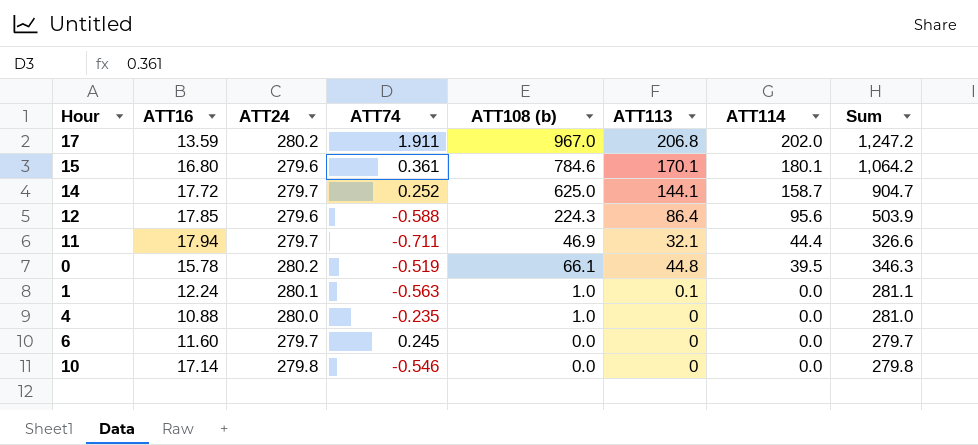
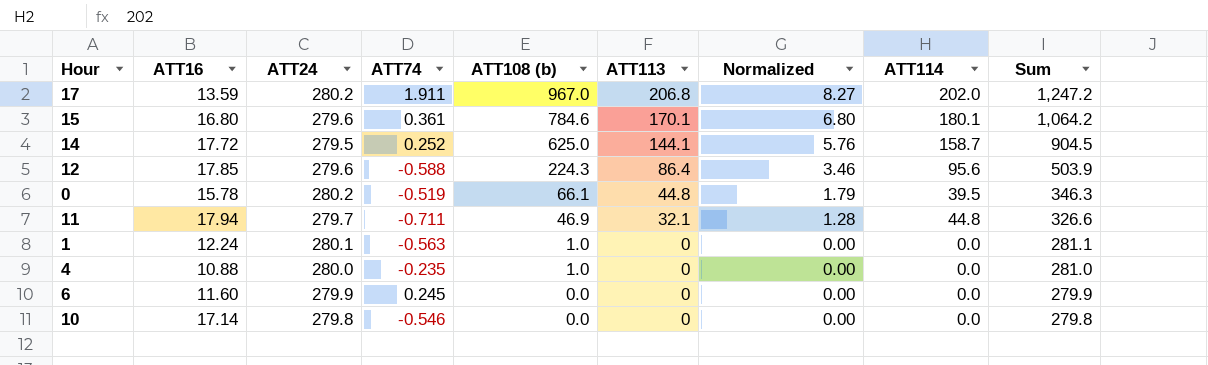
row order: ATT114 descending -> ATT108 (b) descending
column Normalized | formula: none -> [ATT113] * 0.04
14 | ATT24: 279.7 -> 279.5
14 | Sum: 904.7 -> 904.5
11 | ATT114: 44.4 -> 44.8
1 | ATT113: 0.1 -> 0
6 | ATT24: 279.7 -> 279.9
6 | Sum: 279.7 -> 279.9

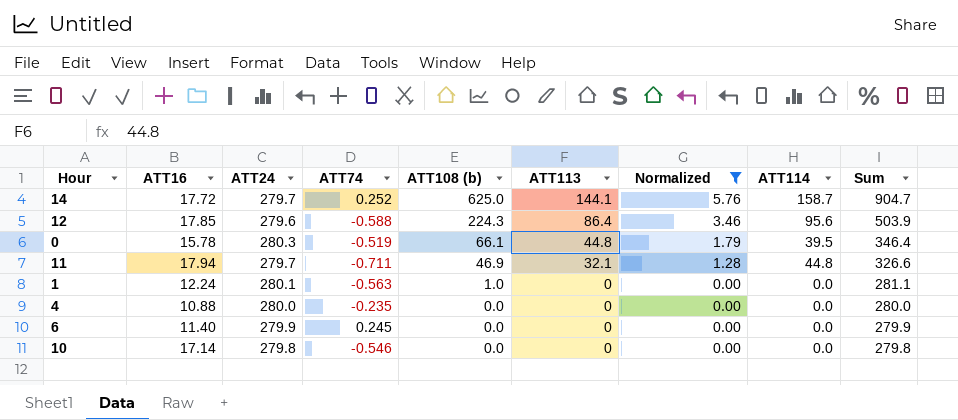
filter: none -> Normalized <= 5.76
14 | ATT24: 279.5 -> 279.7
14 | Sum: 904.5 -> 904.7
0 | ATT24: 280.2 -> 280.3
0 | Sum: 346.3 -> 346.4
4 | ATT108 (b): 1.0 -> 0.0
4 | Sum: 281.0 -> 280.0
6 | ATT16: 11.60 -> 11.40

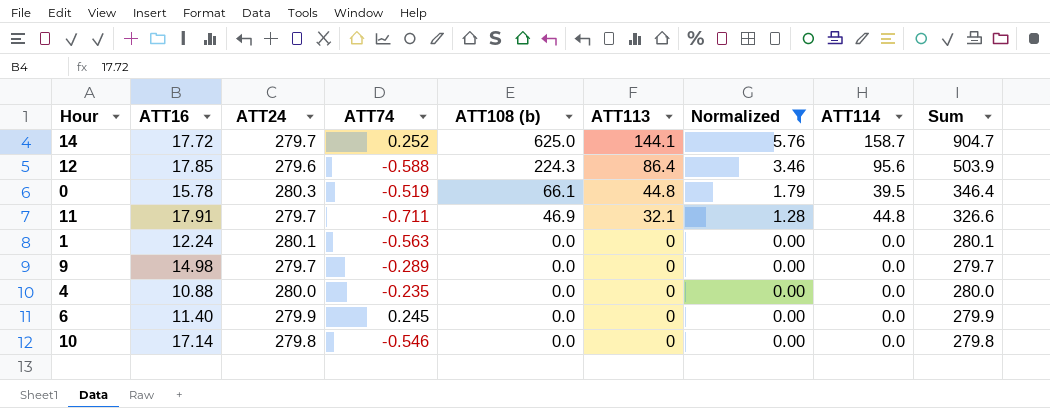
11 | ATT16: 17.94 -> 17.91
1 | ATT108 (b): 1.0 -> 0.0
1 | Sum: 281.1 -> 280.1
row 9: none -> 14.98 | 279.7 | -0.289 | 0.0 | 0 | 0.00 | 0.0 | 279.7

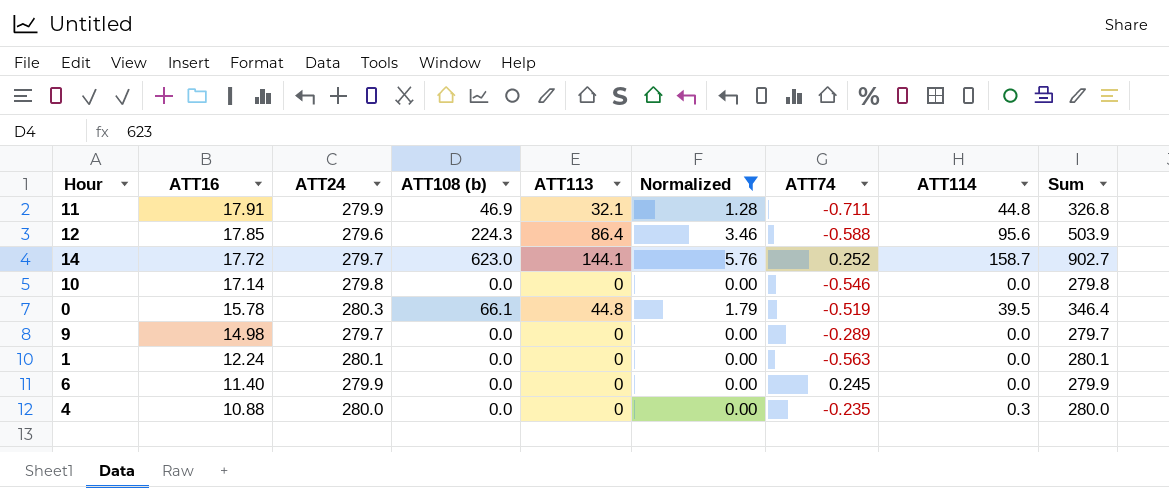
row order: ATT108 (b) descending -> ATT16 descending
column ATT74 | position: 4 -> 7
11 | ATT24: 279.7 -> 279.9
11 | Sum: 326.6 -> 326.8
14 | ATT108 (b): 625.0 -> 623.0
14 | Sum: 904.7 -> 902.7
4 | ATT114: 0.0 -> 0.3

